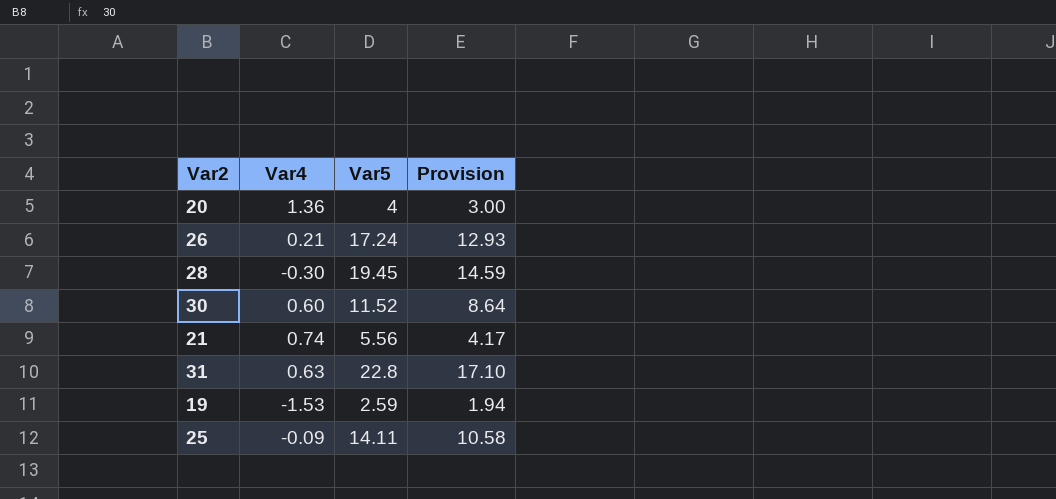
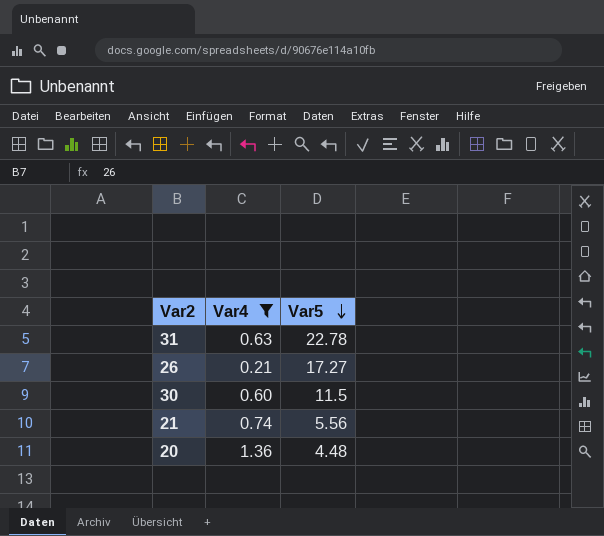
filter: none -> Var4 >= 0.21
row order: none -> Var5 descending
column Provision | formula: [Var5] * 0.75 -> none
31 | Var5: 22.8 -> 22.78
26 | Var5: 17.24 -> 17.27
30 | Var5: 11.52 -> 11.5
20 | Var5: 4 -> 4.48

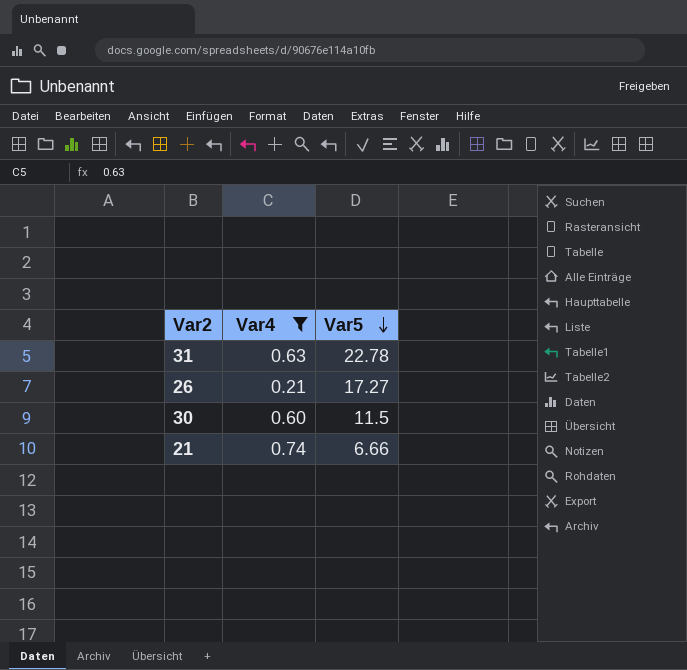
row 20: 1.36 | 4.48 -> none
21 | Var5: 5.56 -> 6.66

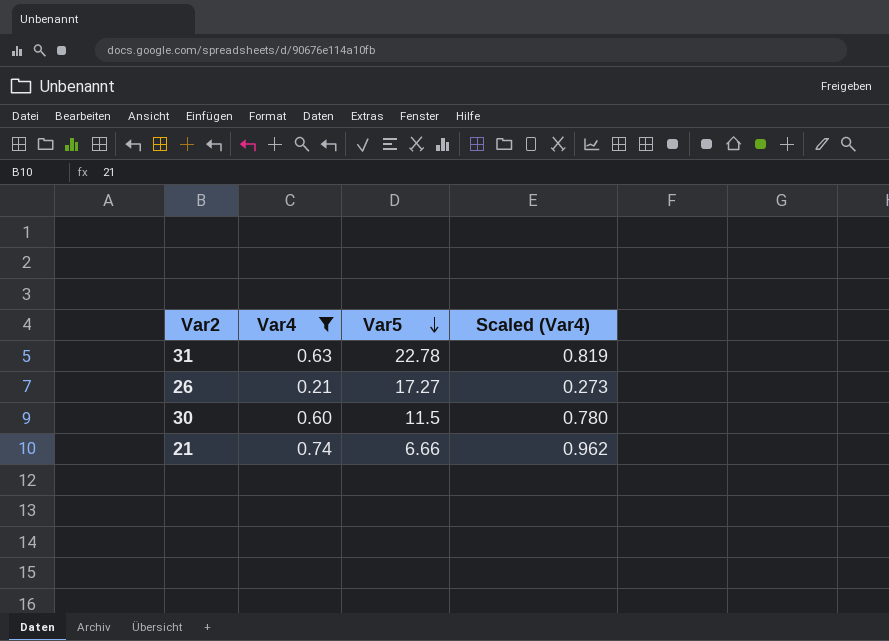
column Scaled (Var4) | formula: none -> [Var4] * 1.3

